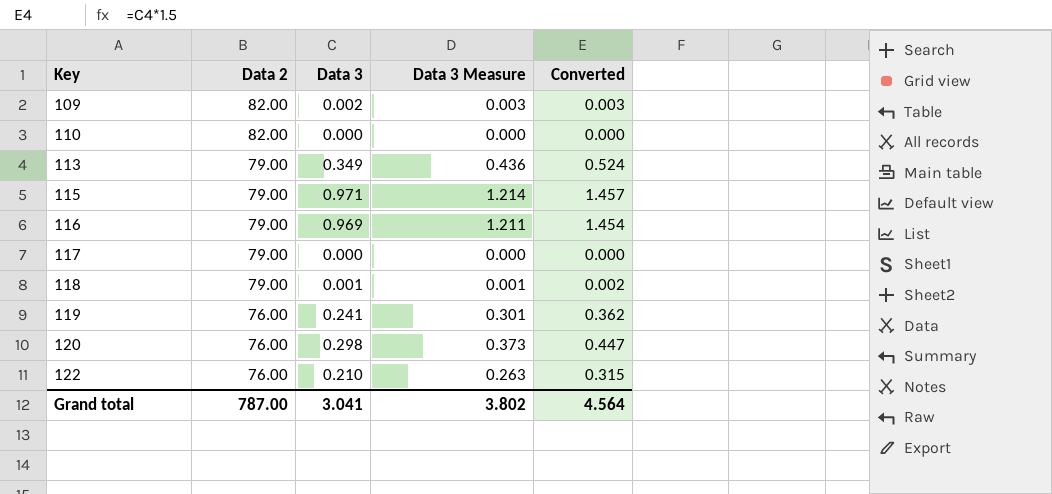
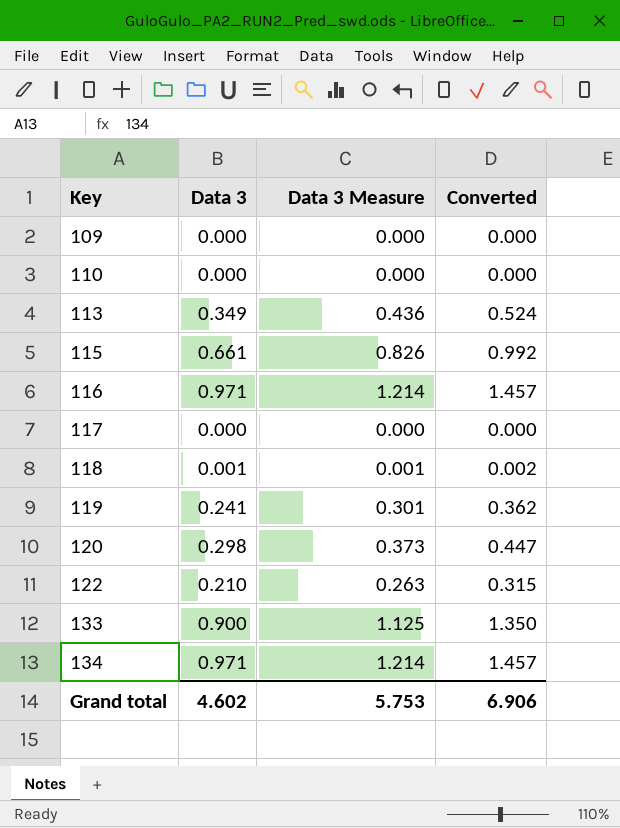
column Data 2 | position: 2 -> none
109 | Data 3: 0.002 -> 0.000
109 | Data 3 Measure: 0.003 -> 0.000
109 | Converted: 0.003 -> 0.000
115 | Data 3: 0.971 -> 0.661
115 | Data 3 Measure: 1.214 -> 0.826
115 | Converted: 1.457 -> 0.992
116 | Data 3: 0.969 -> 0.971
116 | Data 3 Measure: 1.211 -> 1.214
116 | Converted: 1.454 -> 1.457
row 133: none -> 0.900 | 1.125 | 1.350
row 134: none -> 0.971 | 1.214 | 1.457
Grand total | Data 3: 3.041 -> 4.602
Grand total | Data 3 Measure: 3.802 -> 5.753
Grand total | Converted: 4.564 -> 6.906

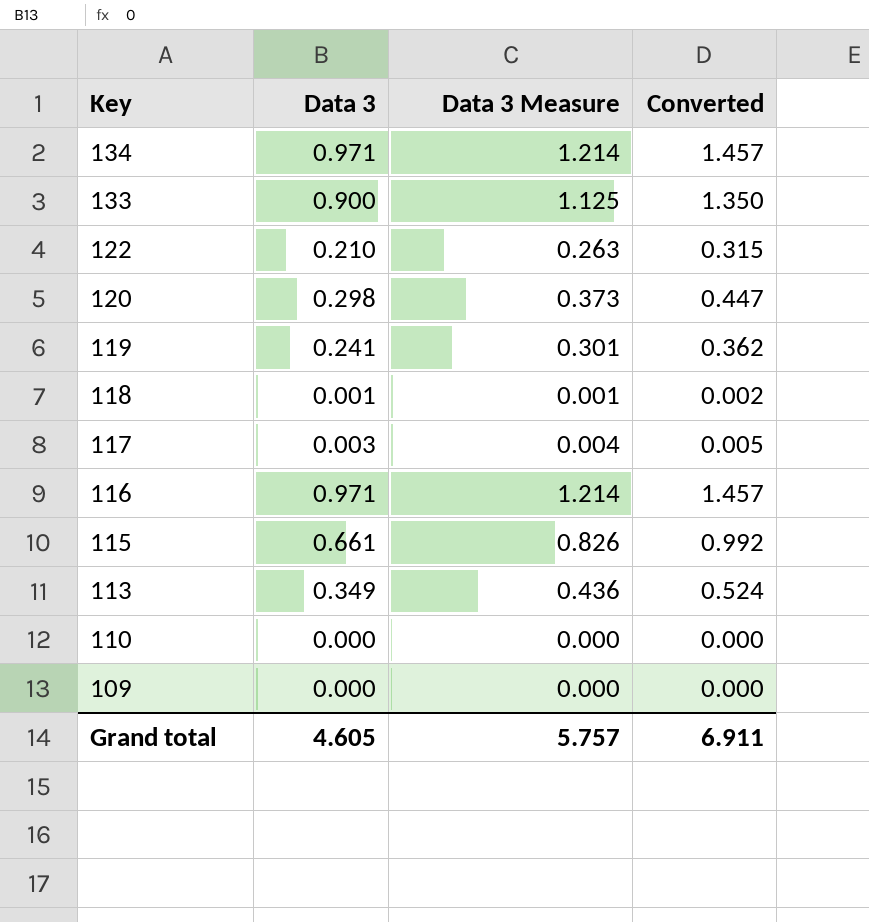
row order: Key ascending -> Key descending
117 | Data 3: 0.000 -> 0.003
117 | Data 3 Measure: 0.000 -> 0.004
117 | Converted: 0.000 -> 0.005
Grand total | Data 3: 4.602 -> 4.605
Grand total | Data 3 Measure: 5.753 -> 5.757
Grand total | Converted: 6.906 -> 6.911

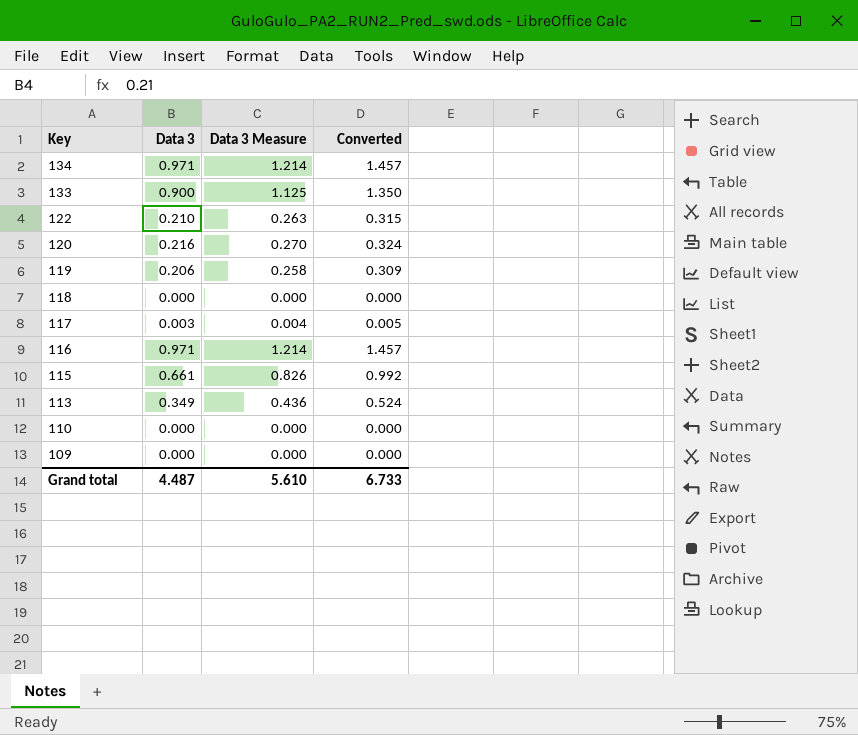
120 | Data 3: 0.298 -> 0.216
120 | Data 3 Measure: 0.373 -> 0.270
120 | Converted: 0.447 -> 0.324
119 | Data 3: 0.241 -> 0.206
119 | Data 3 Measure: 0.301 -> 0.258
119 | Converted: 0.362 -> 0.309
118 | Data 3: 0.001 -> 0.000
118 | Data 3 Measure: 0.001 -> 0.000
118 | Converted: 0.002 -> 0.000
Grand total | Data 3: 4.605 -> 4.487
Grand total | Data 3 Measure: 5.757 -> 5.610
Grand total | Converted: 6.911 -> 6.733

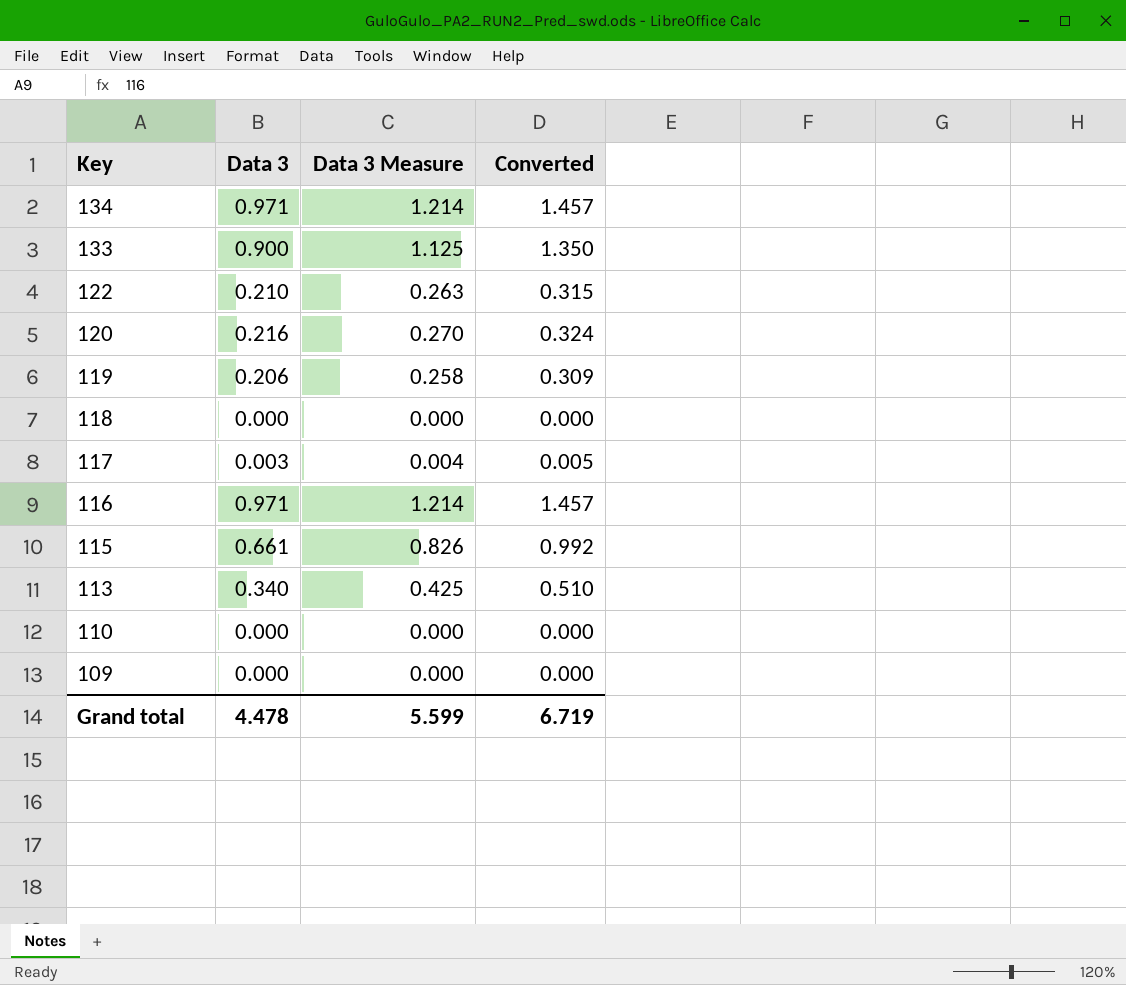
113 | Data 3: 0.349 -> 0.340
113 | Data 3 Measure: 0.436 -> 0.425
113 | Converted: 0.524 -> 0.510
Grand total | Data 3: 4.487 -> 4.478
Grand total | Data 3 Measure: 5.610 -> 5.599
Grand total | Converted: 6.733 -> 6.719

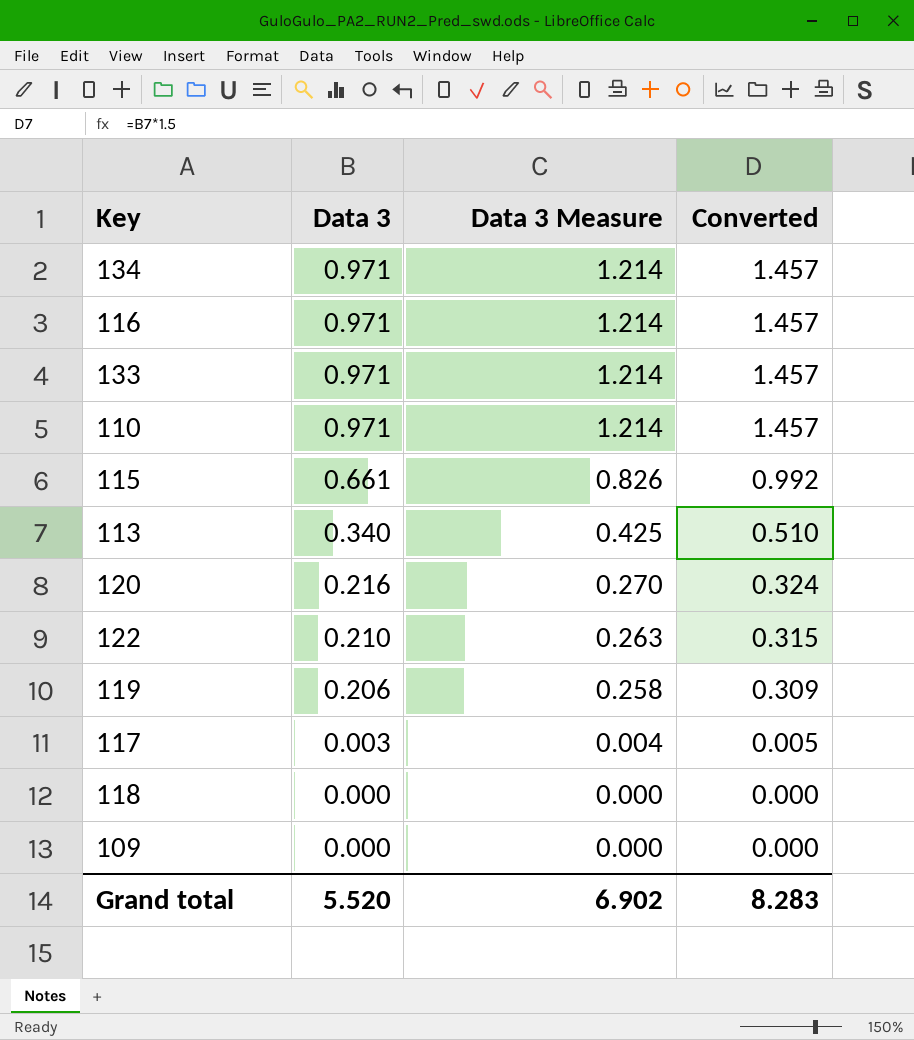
row order: Key descending -> Data 3 descending
133 | Data 3: 0.900 -> 0.971
133 | Data 3 Measure: 1.125 -> 1.214
133 | Converted: 1.350 -> 1.457
110 | Data 3: 0.000 -> 0.971
110 | Data 3 Measure: 0.000 -> 1.214
110 | Converted: 0.000 -> 1.457
Grand total | Data 3: 4.478 -> 5.520
Grand total | Data 3 Measure: 5.599 -> 6.902
Grand total | Converted: 6.719 -> 8.283

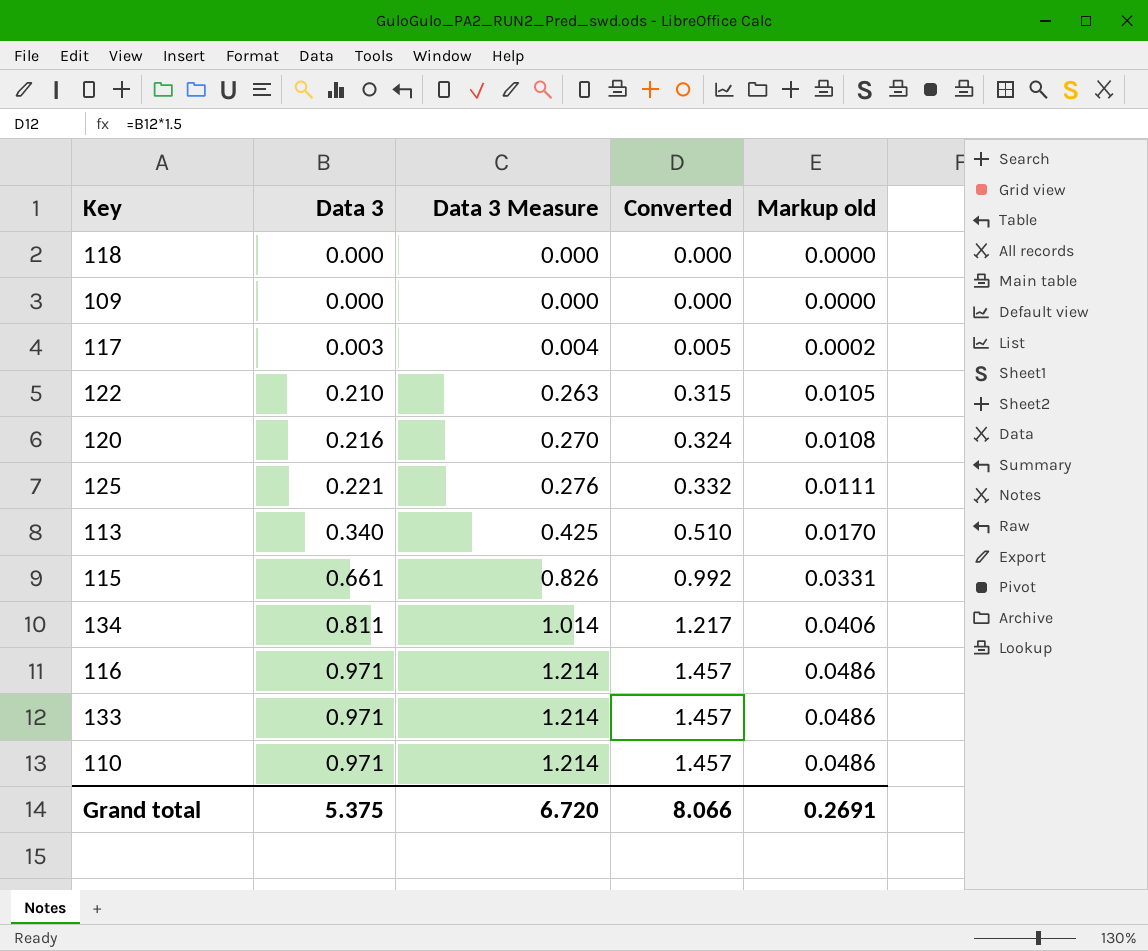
row order: Data 3 descending -> Data 3 ascending
column Markup old | formula: none -> [Data 3] * 0.05
row 119: 0.206 | 0.258 | 0.309 -> none
row 125: none -> 0.221 | 0.276 | 0.332 | 0.0111
134 | Data 3: 0.971 -> 0.811
134 | Data 3 Measure: 1.214 -> 1.014
134 | Converted: 1.457 -> 1.217
Grand total | Data 3: 5.520 -> 5.375
Grand total | Data 3 Measure: 6.902 -> 6.720
Grand total | Converted: 8.283 -> 8.066

